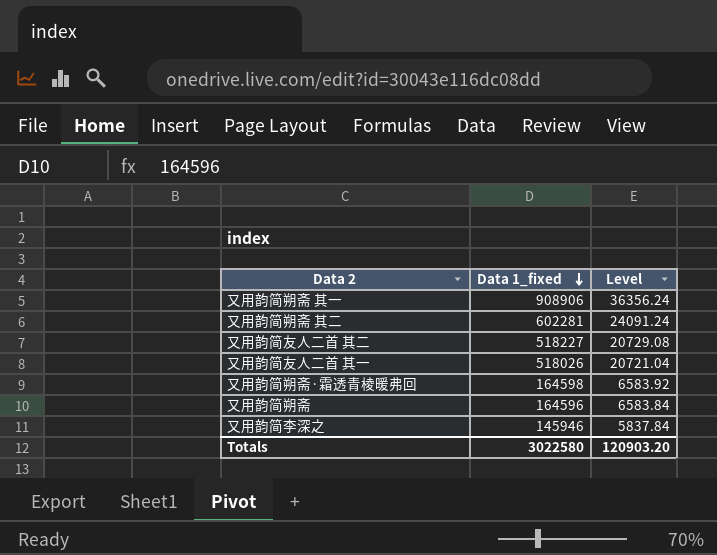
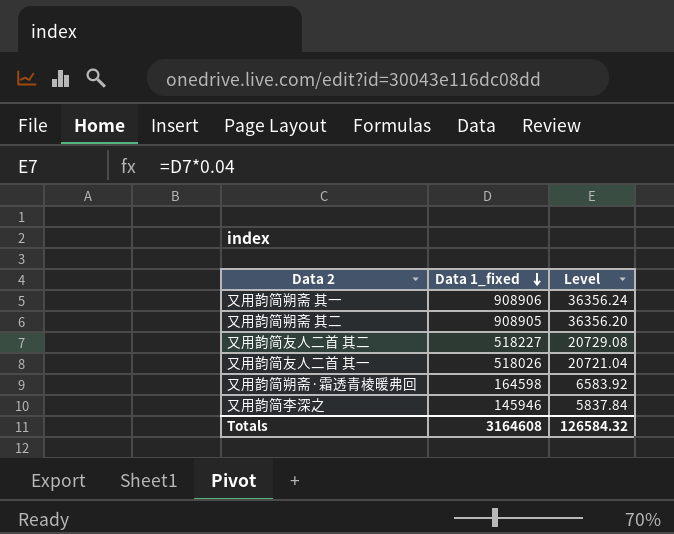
row 又用韵简朔斋: 164596 | 6583.84 -> none
又用韵简朔斋 其二 | Data 1_fixed: 602281 -> 908905
又用韵简朔斋 其二 | Level: 24091.24 -> 36356.20
Totals | Data 1_fixed: 3022580 -> 3164608
Totals | Level: 120903.20 -> 126584.32

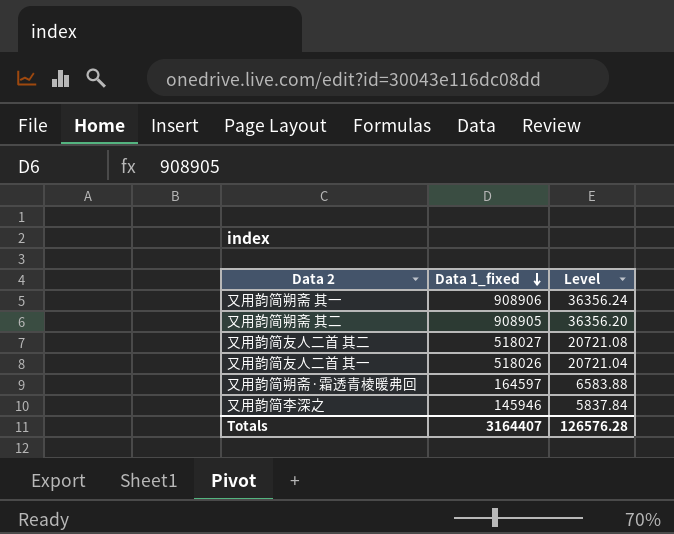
又用韵简友人二首 其二 | Data 1_fixed: 518227 -> 518027
又用韵简友人二首 其二 | Level: 20729.08 -> 20721.08
又用韵简朔斋·霜透青棱暖弗回 | Data 1_fixed: 164598 -> 164597
又用韵简朔斋·霜透青棱暖弗回 | Level: 6583.92 -> 6583.88
Totals | Data 1_fixed: 3164608 -> 3164407
Totals | Level: 126584.32 -> 126576.28

